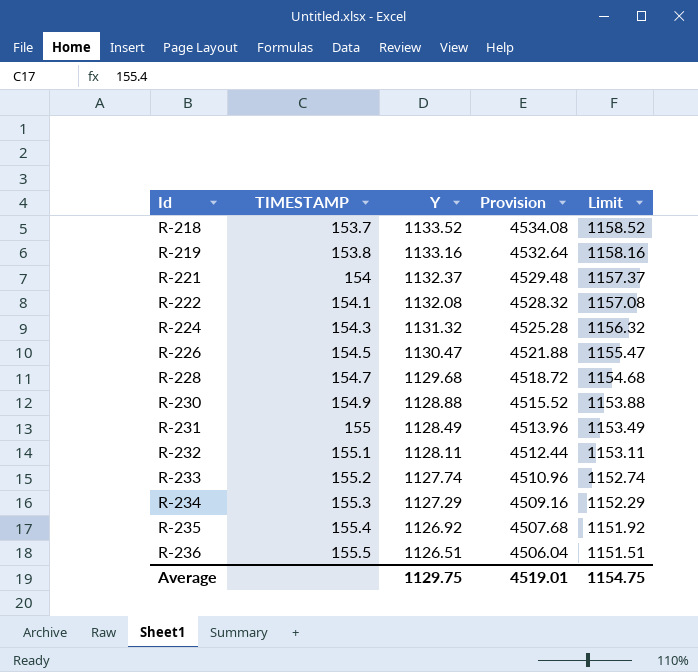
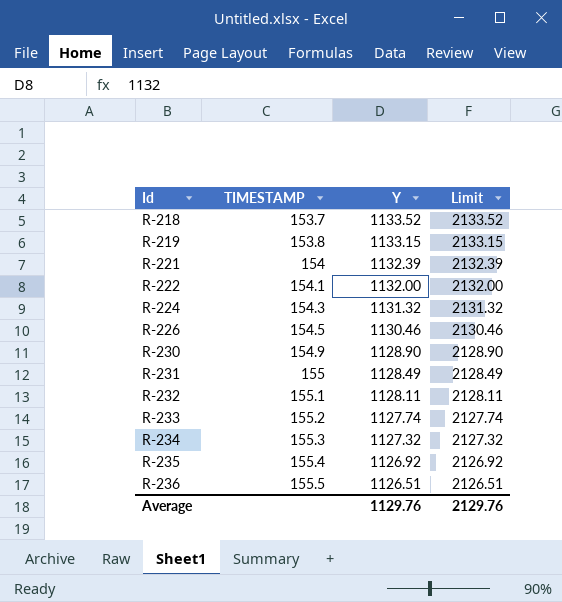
column Provision | formula: [Y] * 4 -> none
column Limit | formula: [Y] + 25 -> [Y] + 1000
row R-228: 154.7 | 1129.68 | 4518.72 | 1154.68 -> none
R-219 | Y: 1133.16 -> 1133.15
R-221 | Y: 1132.37 -> 1132.39
R-222 | Y: 1132.08 -> 1132.00
R-226 | Y: 1130.47 -> 1130.46
R-230 | Y: 1128.88 -> 1128.90
R-234 | Y: 1127.29 -> 1127.32
Average | Y: 1129.75 -> 1129.76
Average | Limit: 1154.75 -> 2129.76

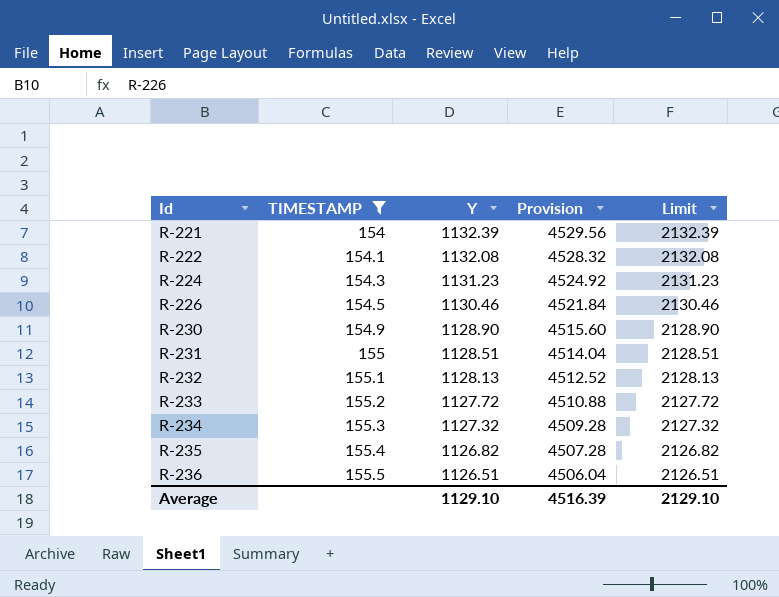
filter: none -> TIMESTAMP >= 154
column Provision | formula: none -> [Y] * 4
R-222 | Y: 1132.00 -> 1132.08
R-222 | Limit: 2132.00 -> 2132.08
R-224 | Y: 1131.32 -> 1131.23
R-224 | Limit: 2131.32 -> 2131.23
R-231 | Y: 1128.49 -> 1128.51
R-231 | Limit: 2128.49 -> 2128.51
R-232 | Y: 1128.11 -> 1128.13
R-232 | Limit: 2128.11 -> 2128.13
R-233 | Y: 1127.74 -> 1127.72
R-233 | Limit: 2127.74 -> 2127.72
R-235 | Y: 1126.92 -> 1126.82
R-235 | Limit: 2126.92 -> 2126.82
Average | Y: 1129.76 -> 1129.10
Average | Limit: 2129.76 -> 2129.10

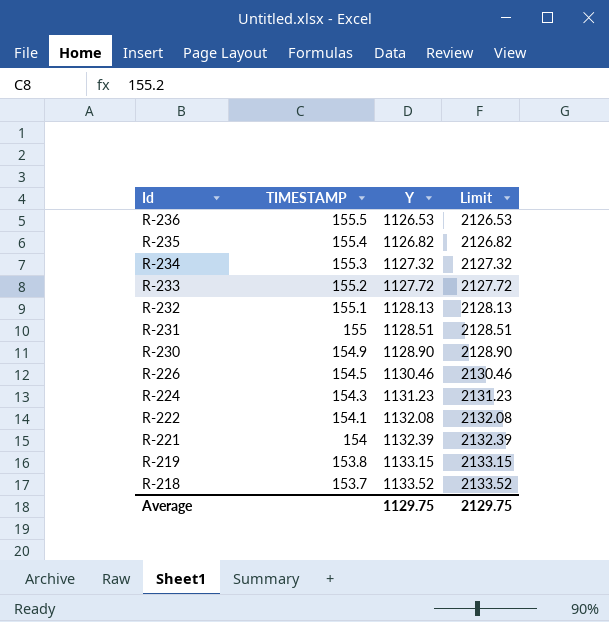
filter: TIMESTAMP >= 154 -> none
row order: Id ascending -> Id descending
column Provision | formula: [Y] * 4 -> none
R-236 | Y: 1126.51 -> 1126.53
R-236 | Limit: 2126.51 -> 2126.53
Average | Y: 1129.10 -> 1129.75
Average | Limit: 2129.10 -> 2129.75

